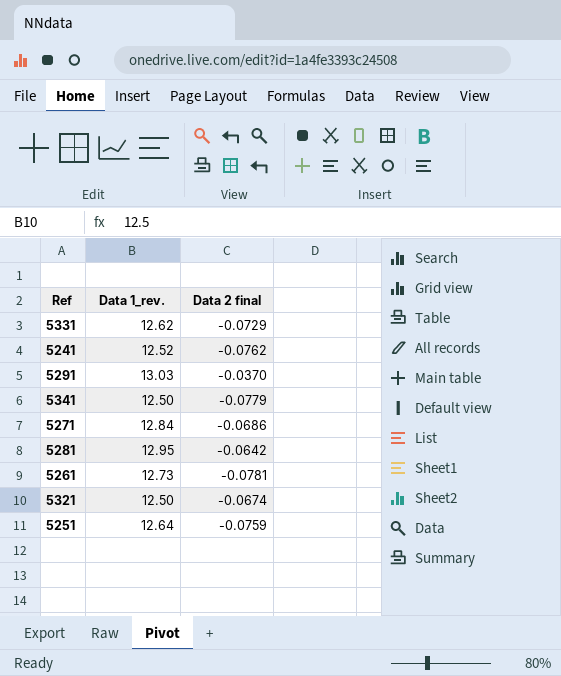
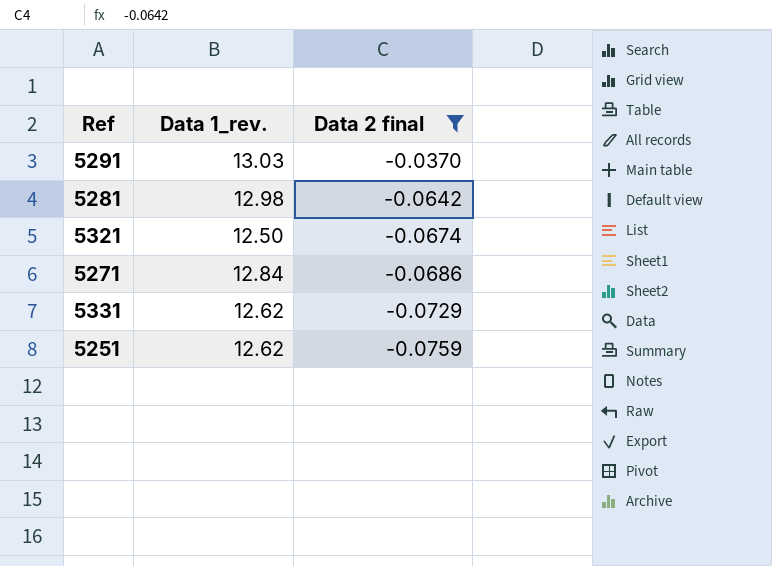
filter: none -> Data 2 final >= -0.0759
row order: none -> Data 2 final descending
5281 | Data 1_rev.: 12.95 -> 12.98
5251 | Data 1_rev.: 12.64 -> 12.62

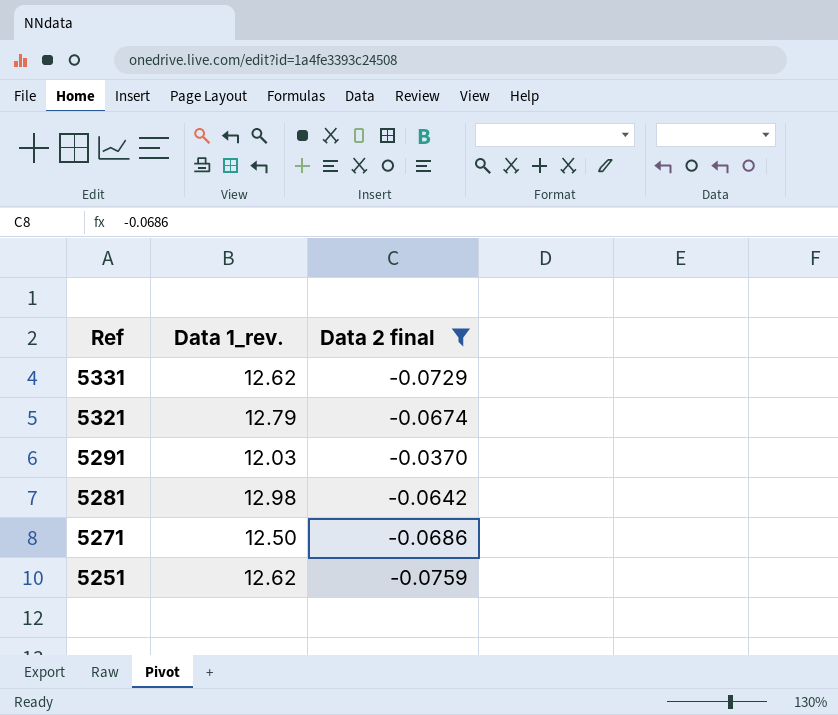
row order: Data 2 final descending -> Ref descending
5321 | Data 1_rev.: 12.50 -> 12.79
5291 | Data 1_rev.: 13.03 -> 12.03
5271 | Data 1_rev.: 12.84 -> 12.50

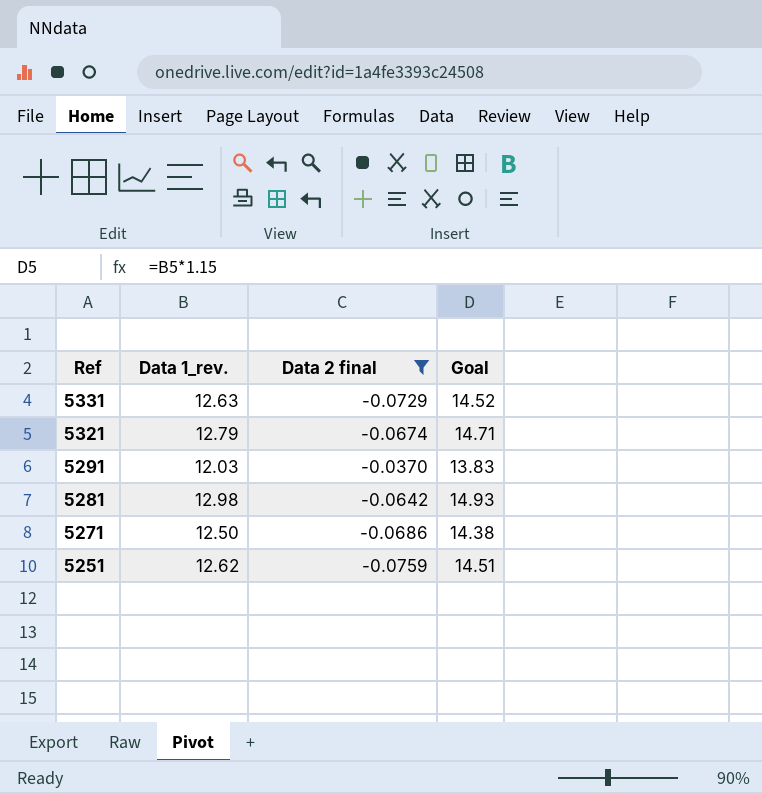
column Goal | formula: none -> [Data 1_rev.] * 1.15
5331 | Data 1_rev.: 12.62 -> 12.63

